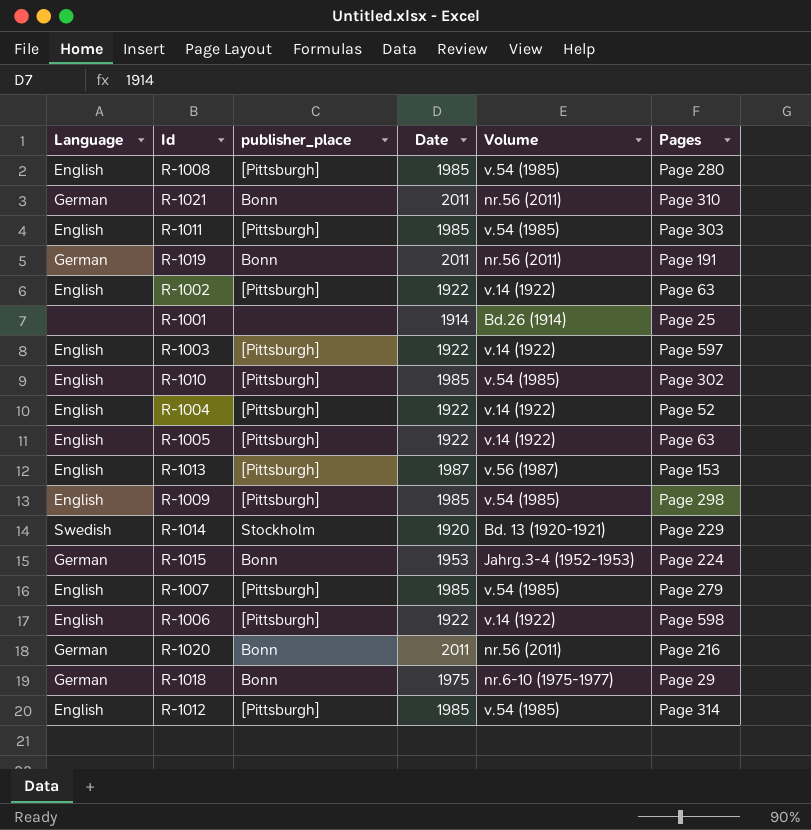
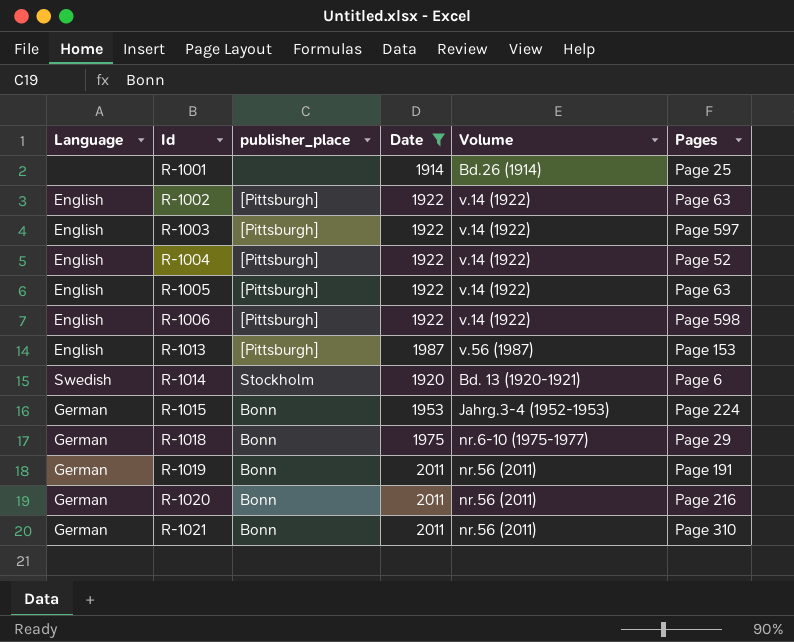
filter: none -> Date != 1985
row order: none -> Id ascending
R-1014 | Pages: Page 229 -> Page 6

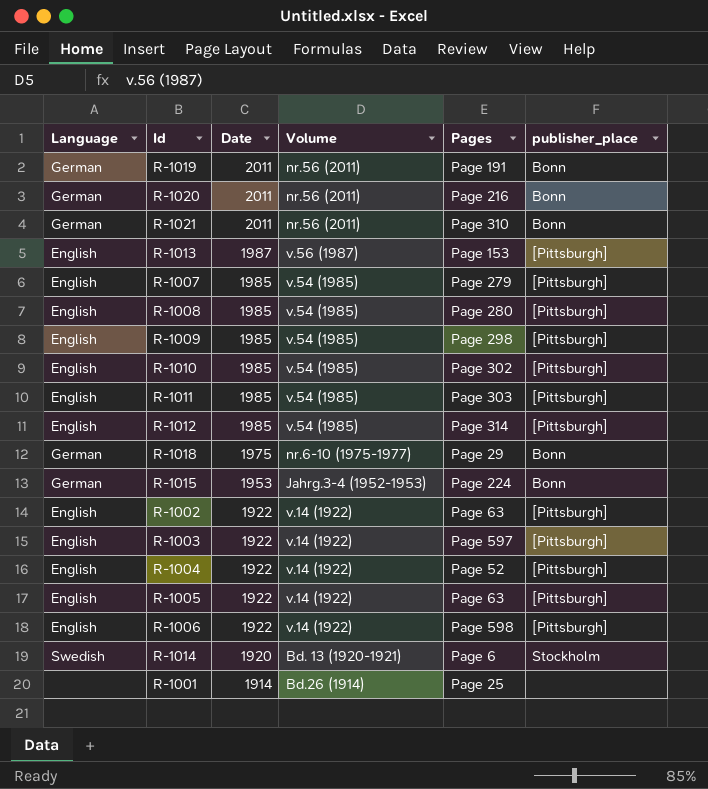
filter: Date != 1985 -> none
row order: Id ascending -> Date descending
column publisher_place | position: 3 -> 6

